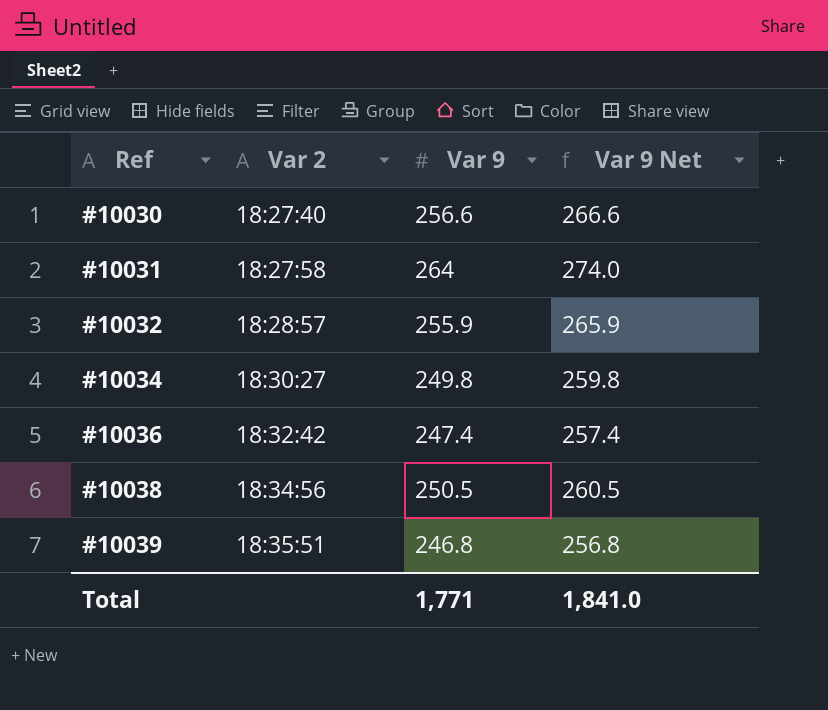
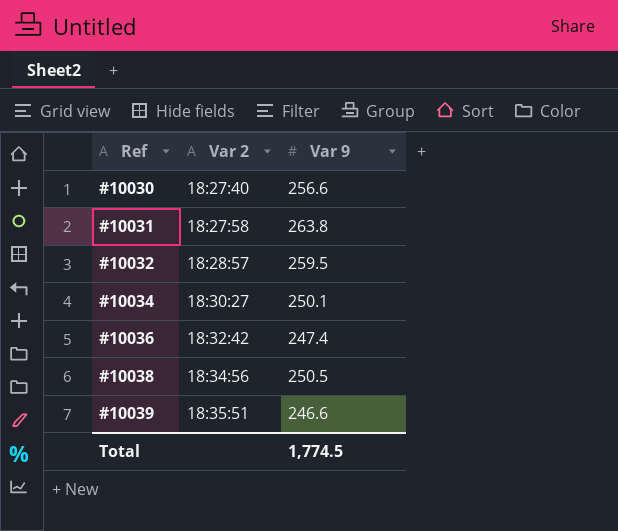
column Var 9 Net | formula: [Var 9] + 10 -> none
#10031 | Var 9: 264 -> 263.8
#10032 | Var 9: 255.9 -> 259.5
#10034 | Var 9: 249.8 -> 250.1
#10039 | Var 9: 246.8 -> 246.6
Total | Var 9: 1,771 -> 1,774.5

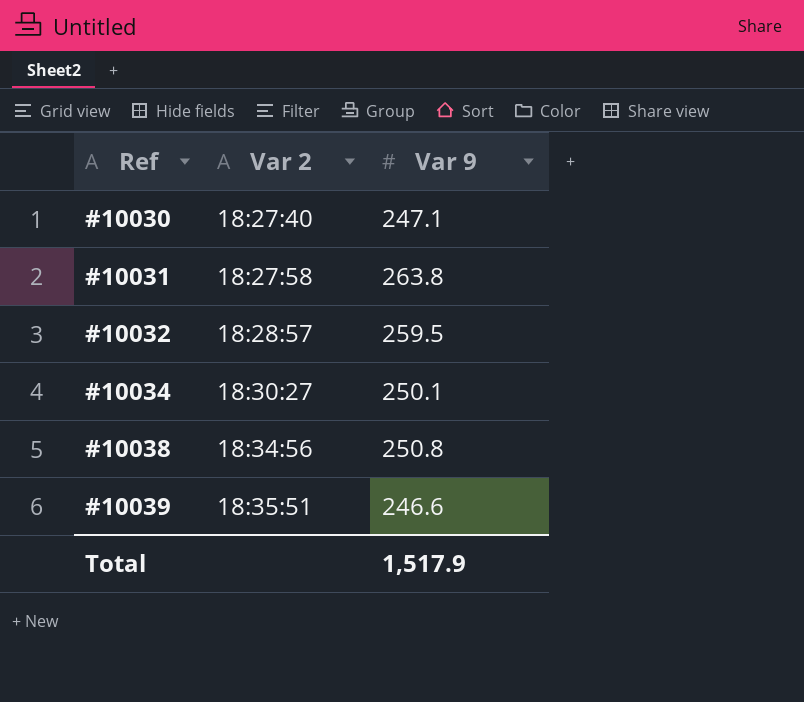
row #10036: 18:32:42 | 247.4 -> none
#10030 | Var 9: 256.6 -> 247.1
#10038 | Var 9: 250.5 -> 250.8
Total | Var 9: 1,774.5 -> 1,517.9

